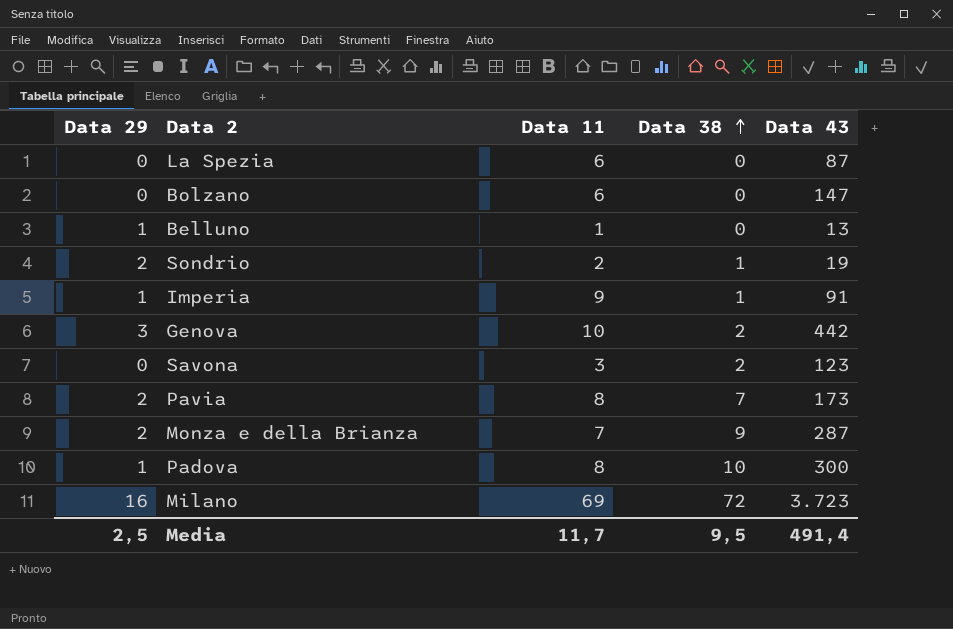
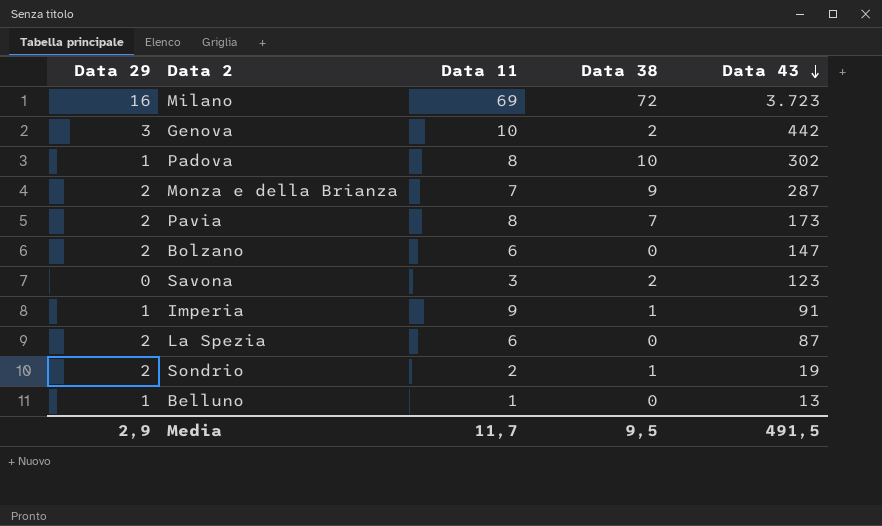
row order: Data 38 ascending -> Data 43 descending
Padova | Data 43: 300 -> 302
Bolzano | Data 29: 0 -> 2
La Spezia | Data 29: 0 -> 2
Media | Data 29: 2,5 -> 2,9
Media | Data 43: 491,4 -> 491,5

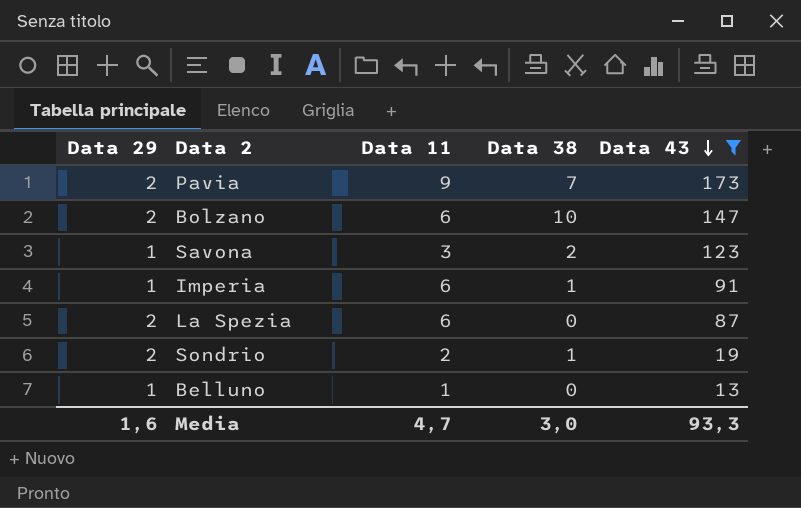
filter: none -> Data 43 <= 173
Pavia | Data 11: 8 -> 9
Bolzano | Data 38: 0 -> 10
Savona | Data 29: 0 -> 1
Imperia | Data 11: 9 -> 6
Media | Data 29: 2,9 -> 1,6
Media | Data 11: 11,7 -> 4,7
Media | Data 38: 9,5 -> 3,0
Media | Data 43: 491,5 -> 93,3

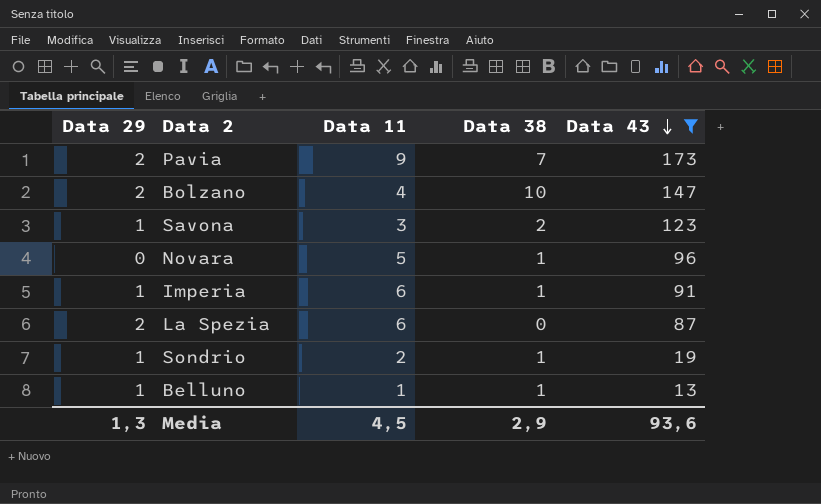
Bolzano | Data 11: 6 -> 4
row Novara: none -> 0 | 5 | 1 | 96
Sondrio | Data 29: 2 -> 1
Belluno | Data 38: 0 -> 1
Media | Data 29: 1,6 -> 1,3
Media | Data 11: 4,7 -> 4,5
Media | Data 38: 3,0 -> 2,9
Media | Data 43: 93,3 -> 93,6

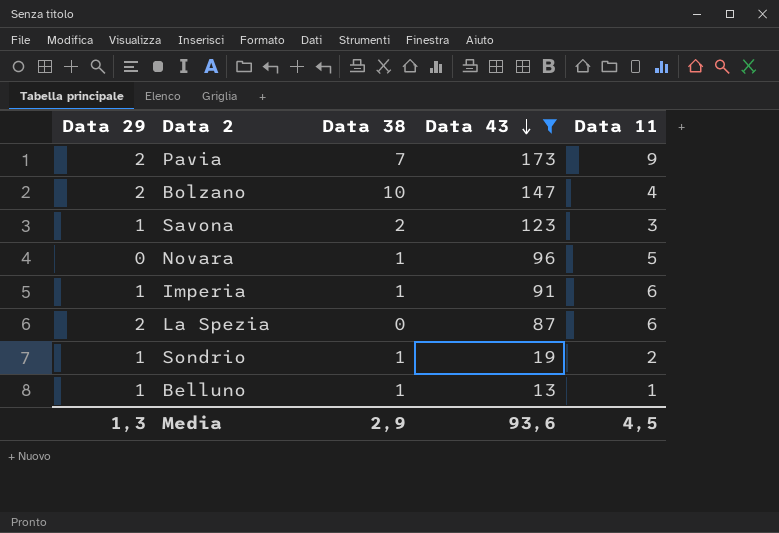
column Data 11 | position: 3 -> 5

